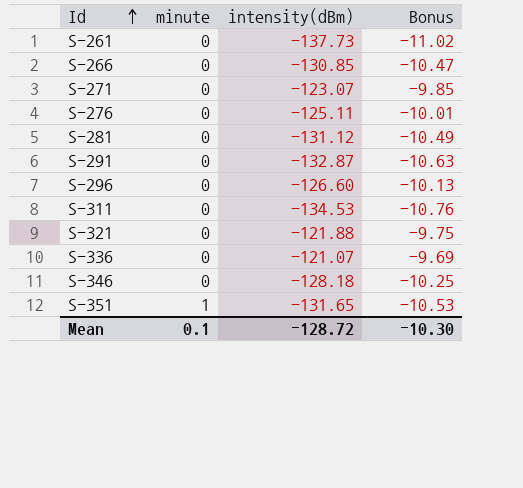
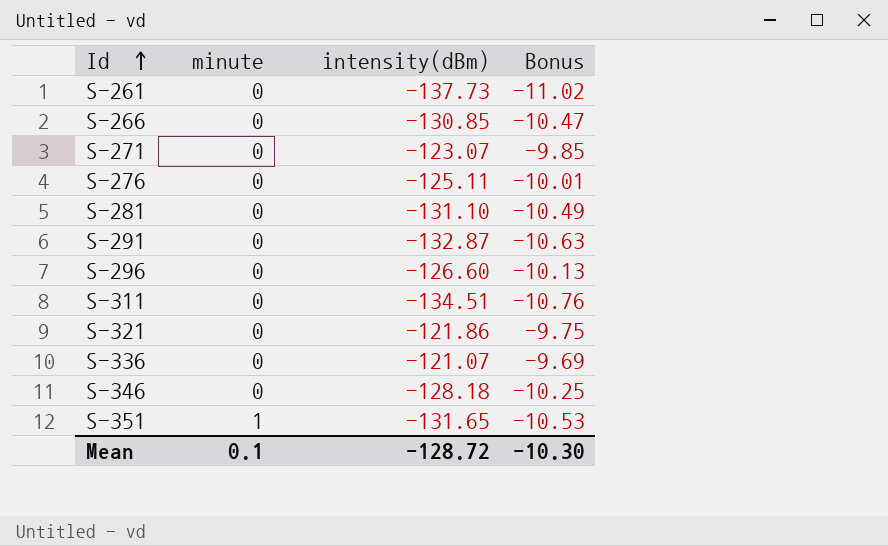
S-281 | intensity(dBm): -131.12 -> -131.10
S-311 | intensity(dBm): -134.53 -> -134.51
S-321 | intensity(dBm): -121.88 -> -121.86

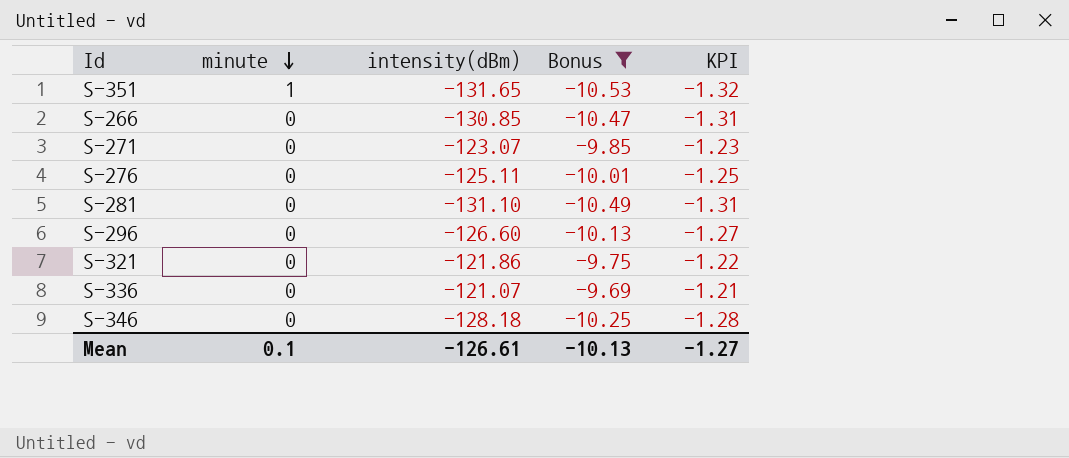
filter: none -> Bonus >= -10.53
row order: Id ascending -> minute descending
column KPI | formula: none -> [intensity(dBm)] * 0.01
Mean | intensity(dBm): -128.72 -> -126.61
Mean | Bonus: -10.30 -> -10.13

